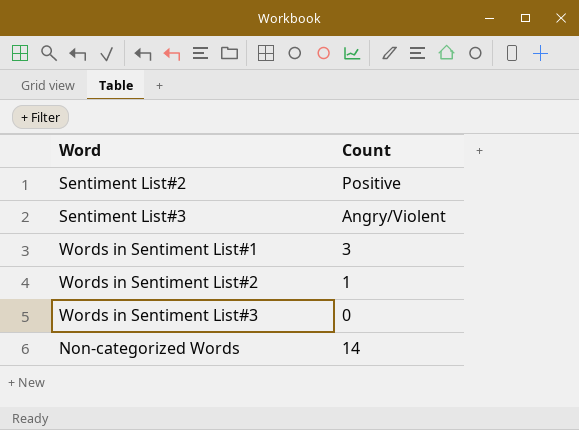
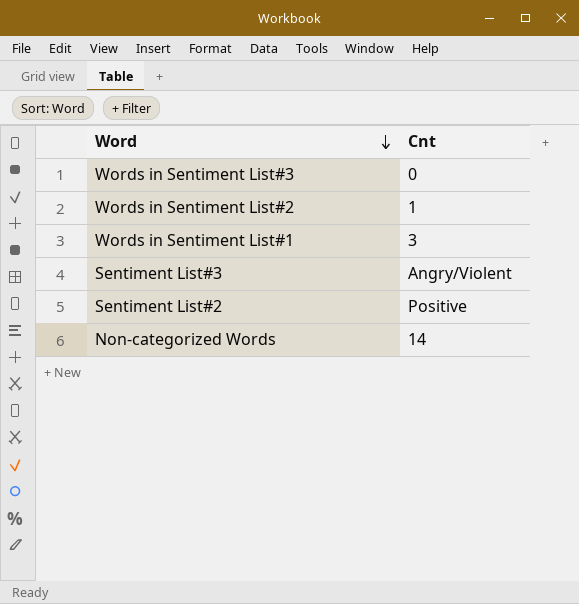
row order: none -> Word descending
column name: Count -> Cnt

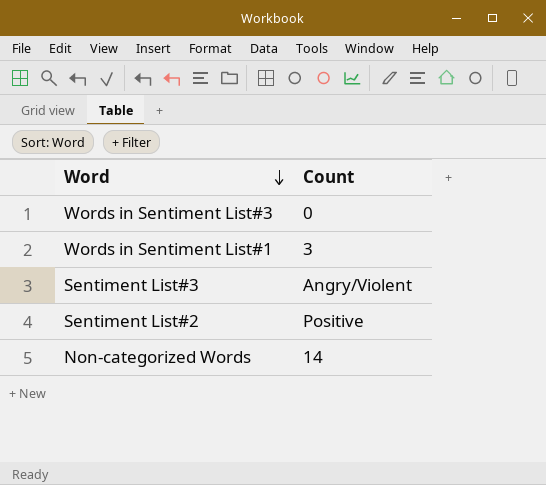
column name: Cnt -> Count
row Words in Sentiment List#2: 1 -> none

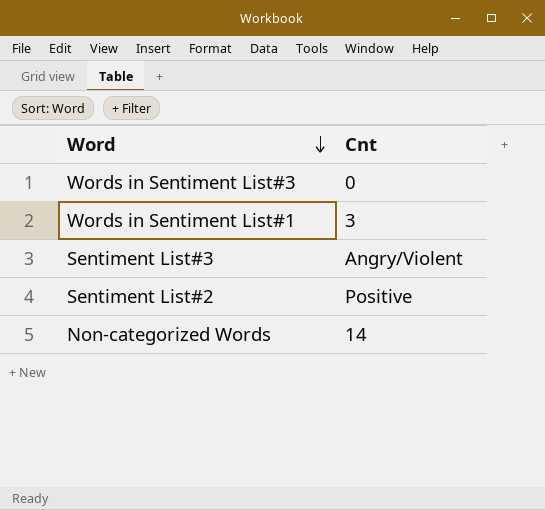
column name: Count -> Cnt

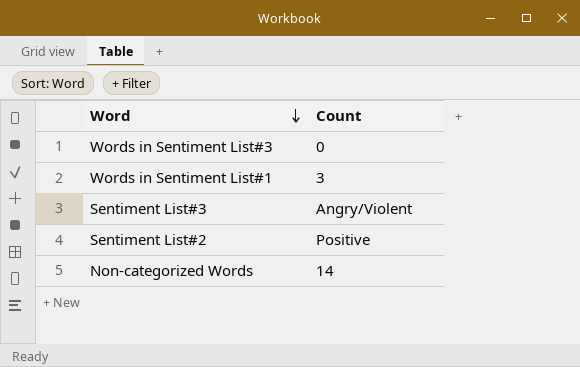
column name: Cnt -> Count

